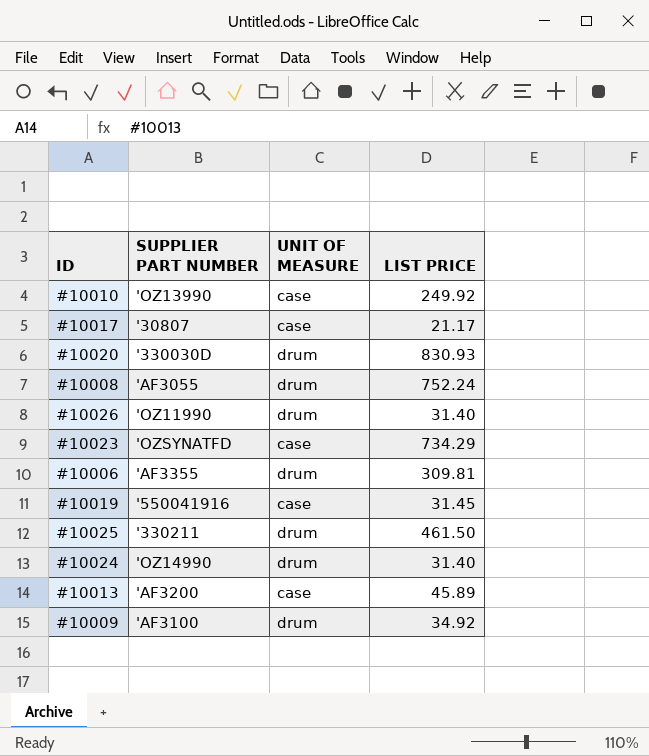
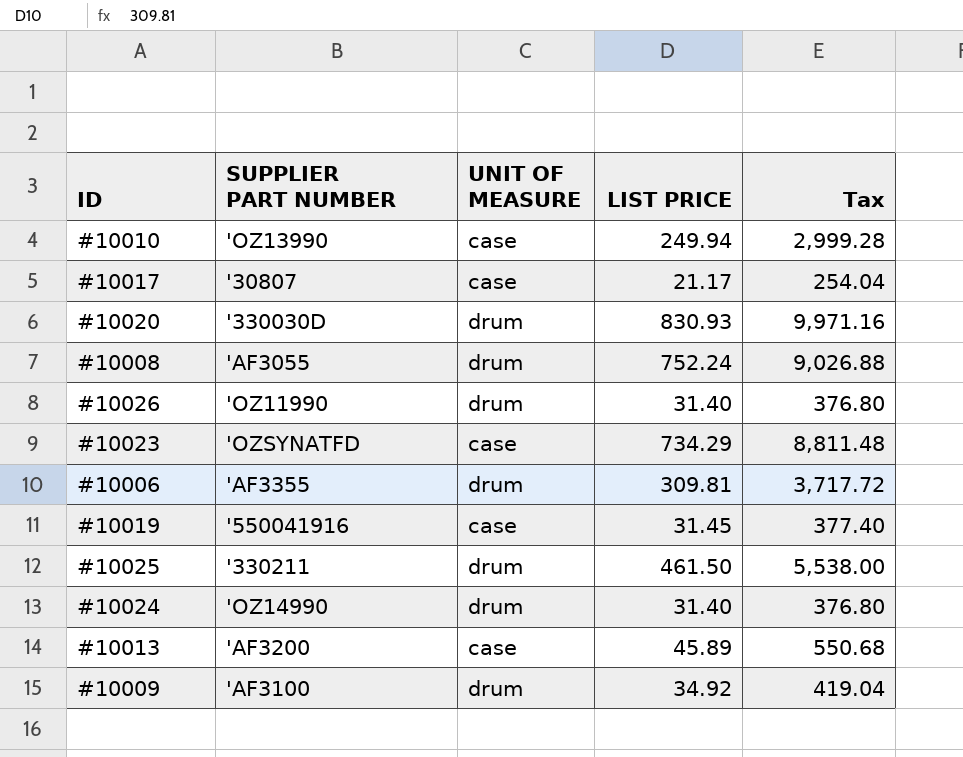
column Tax | formula: none -> [LIST PRICE] * 12
#10010 | LIST PRICE: 249.92 -> 249.94

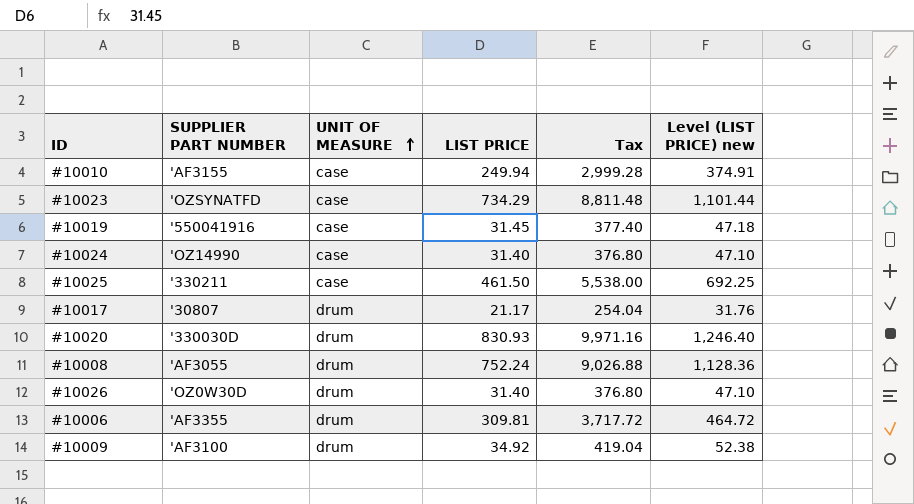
row order: none -> UNIT OF MEASURE ascending
column Level (LIST PRICE) new | formula: none -> [LIST PRICE] * 1.5
row #10013: 'AF3200 | case | 45.89 | 550.68 -> none
#10010 | SUPPLIER PART NUMBER: 'OZ13990 -> 'AF3155
#10024 | UNIT OF MEASURE: drum -> case
#10025 | UNIT OF MEASURE: drum -> case
#10017 | UNIT OF MEASURE: case -> drum
#10026 | SUPPLIER PART NUMBER: 'OZ11990 -> 'OZ0W30D

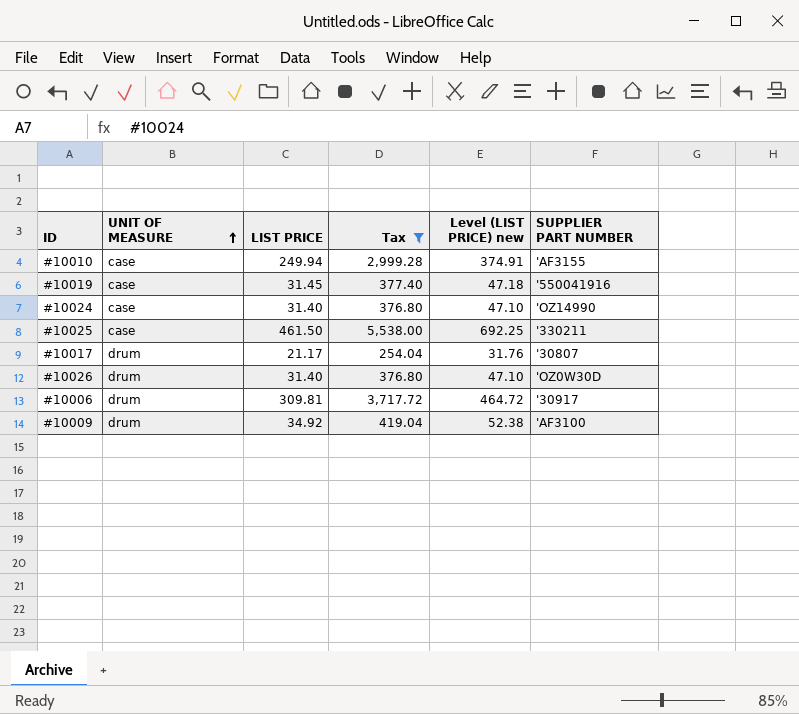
filter: none -> Tax <= 5,538.00
column SUPPLIER PART NUMBER | position: 2 -> 6
#10006 | SUPPLIER PART NUMBER: 'AF3355 -> '30917

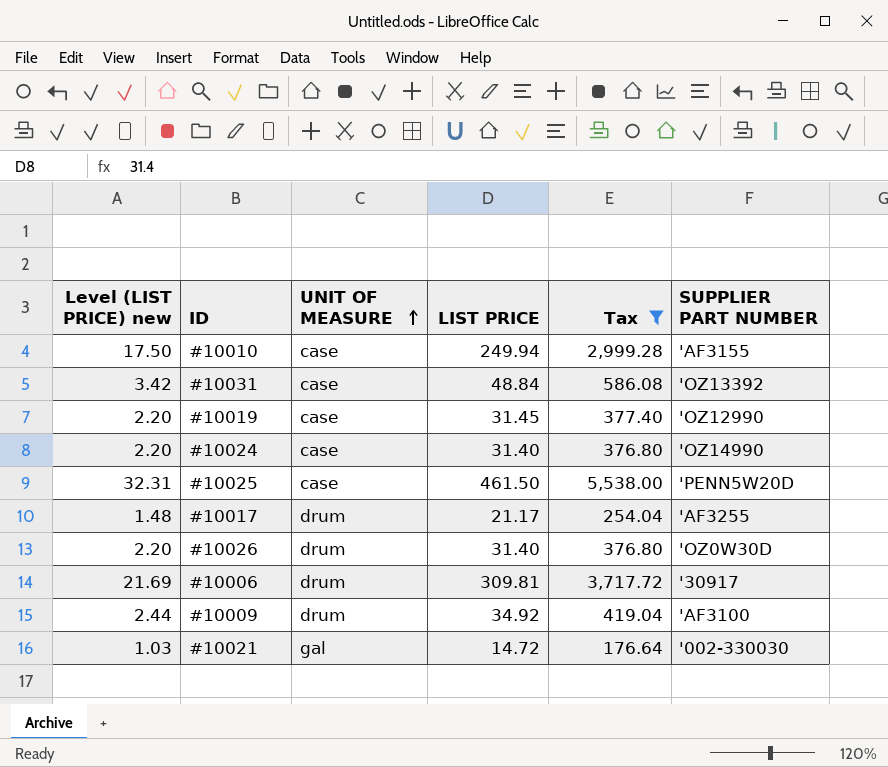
column Level (LIST PRICE) new | formula: [LIST PRICE] * 1.5 -> [LIST PRICE] * 0.07
column Level (LIST PRICE) new | position: 5 -> 1
row #10031: none -> 3.42 | case | 48.84 | 586.08 | 'OZ13392
#10019 | SUPPLIER PART NUMBER: '550041916 -> 'OZ12990
#10025 | SUPPLIER PART NUMBER: '330211 -> 'PENN5W20D
#10017 | SUPPLIER PART NUMBER: '30807 -> 'AF3255
row #10021: none -> 1.03 | gal | 14.72 | 176.64 | '002-330030

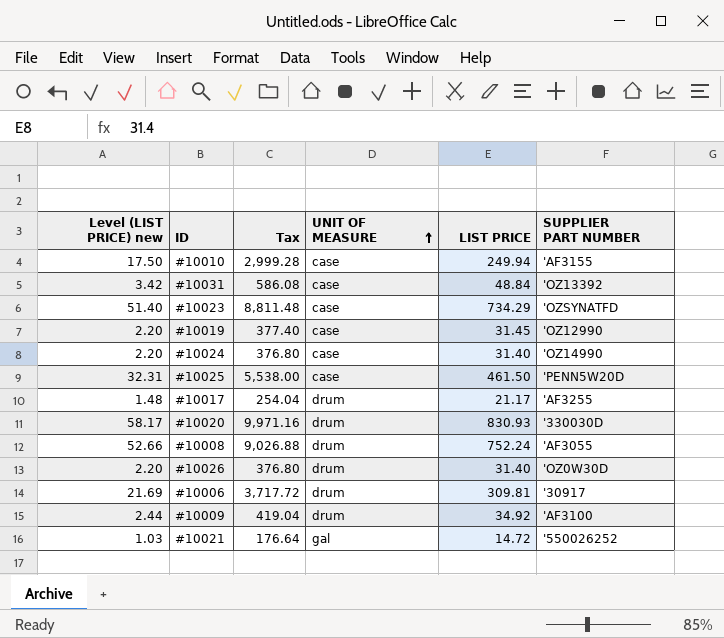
filter: Tax <= 5,538.00 -> none
column Tax | position: 5 -> 3
#10021 | SUPPLIER PART NUMBER: '002-330030 -> '550026252

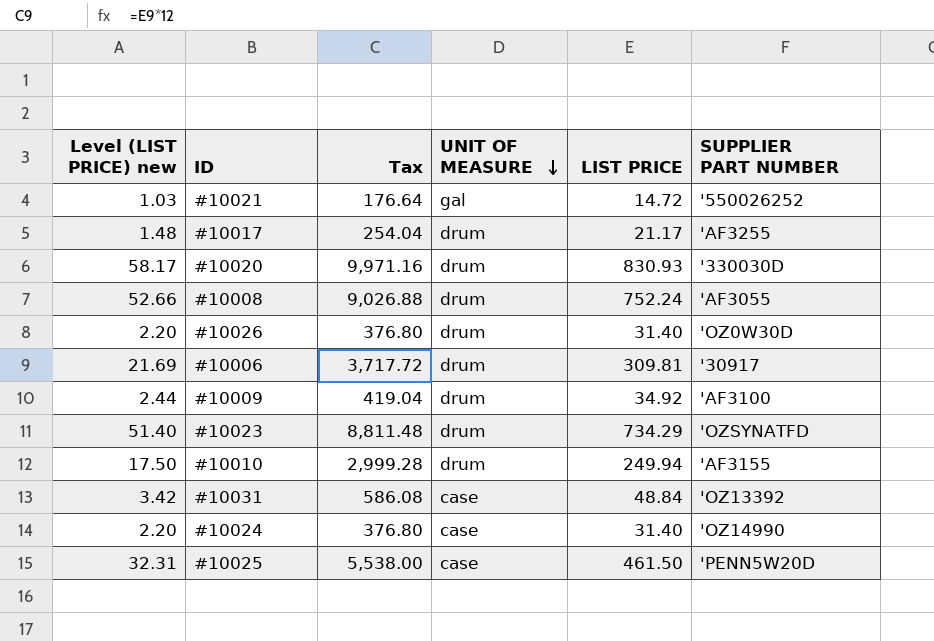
row order: UNIT OF MEASURE ascending -> UNIT OF MEASURE descending
row #10019: 2.20 | 377.40 | case | 31.45 | 'OZ12990 -> none
#10023 | UNIT OF MEASURE: case -> drum
#10010 | UNIT OF MEASURE: case -> drum

